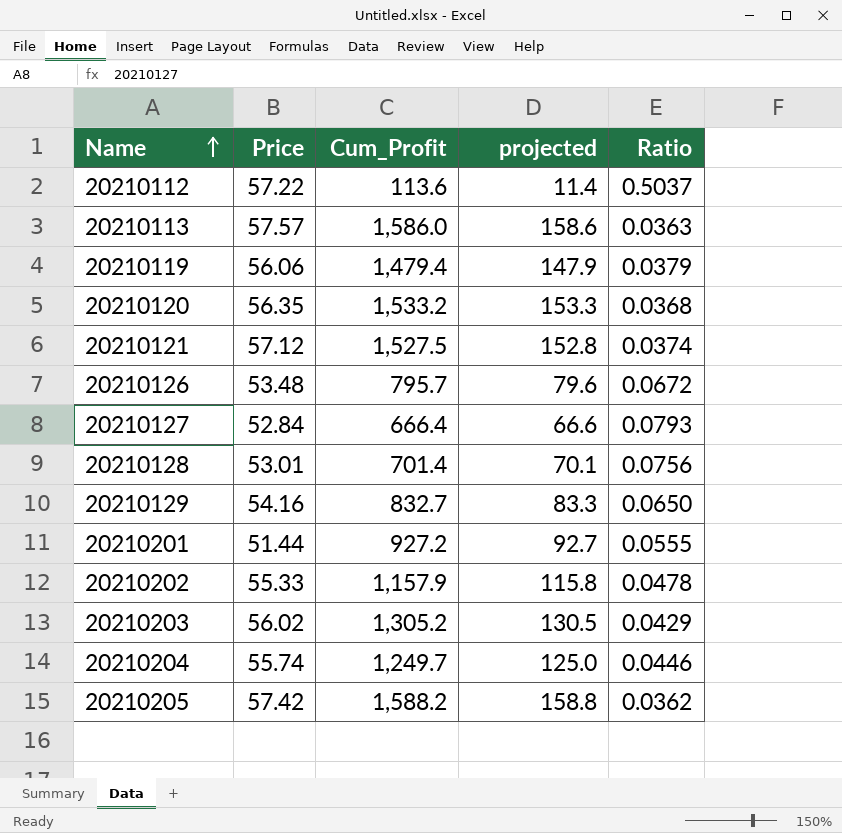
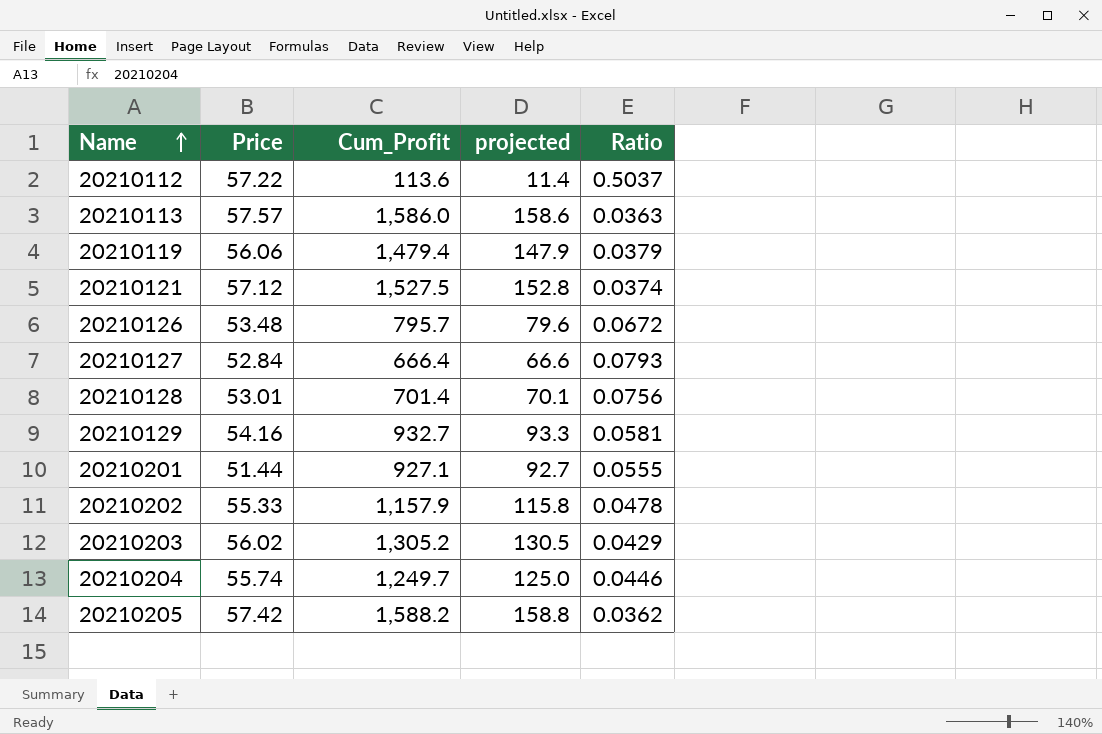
row 20210120: 56.35 | 1,533.2 | 153.3 | 0.0368 -> none
20210129 | Cum_Profit: 832.7 -> 932.7
20210129 | projected: 83.3 -> 93.3
20210129 | Ratio: 0.0650 -> 0.0581
20210201 | Cum_Profit: 927.2 -> 927.1

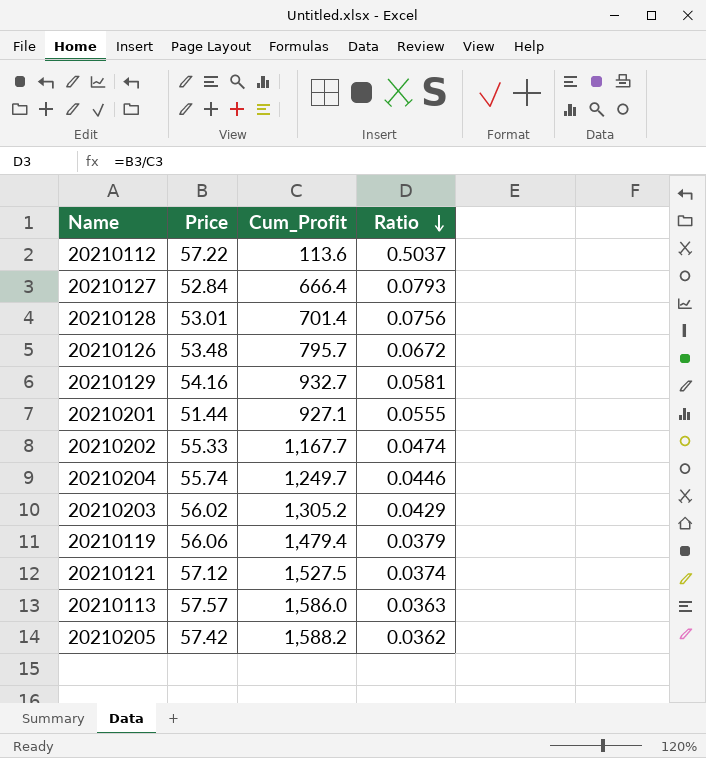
row order: Name ascending -> Ratio descending
column projected | formula: [Cum_Profit] * 0.1 -> none
20210202 | Cum_Profit: 1,157.9 -> 1,167.7
20210202 | Ratio: 0.0478 -> 0.0474

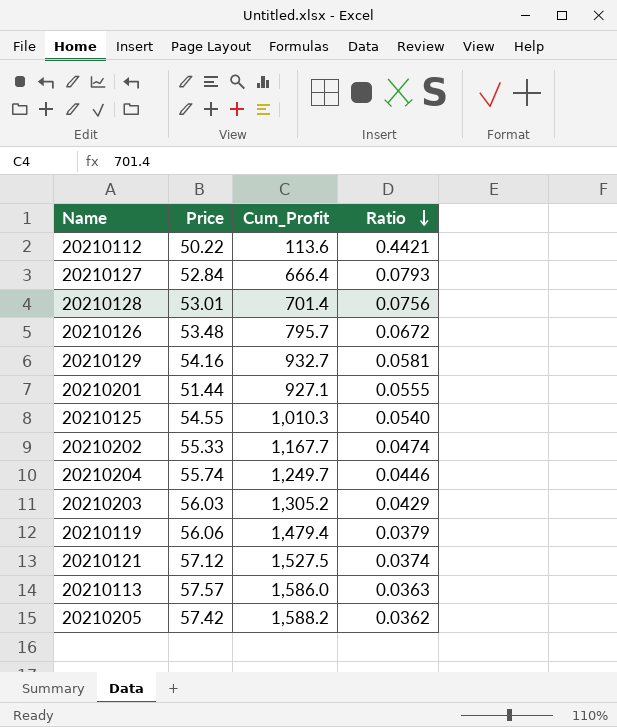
20210112 | Price: 57.22 -> 50.22
20210112 | Ratio: 0.5037 -> 0.4421
row 20210125: none -> 54.55 | 1,010.3 | 0.0540
20210203 | Price: 56.02 -> 56.03

